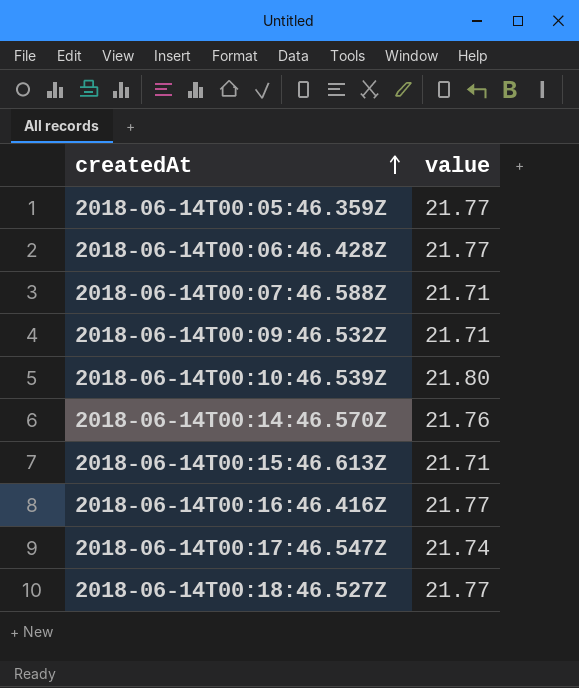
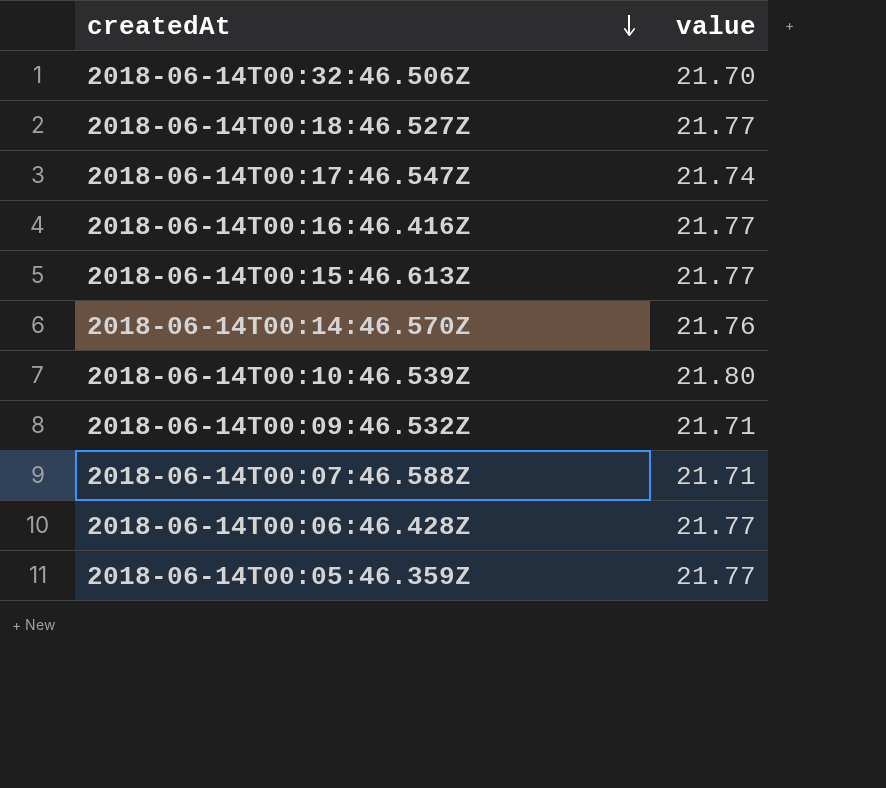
row order: createdAt ascending -> createdAt descending
row 2018-06-14T00:32:46.506Z: none -> 21.70
2018-06-14T00:15:46.613Z | value: 21.71 -> 21.77

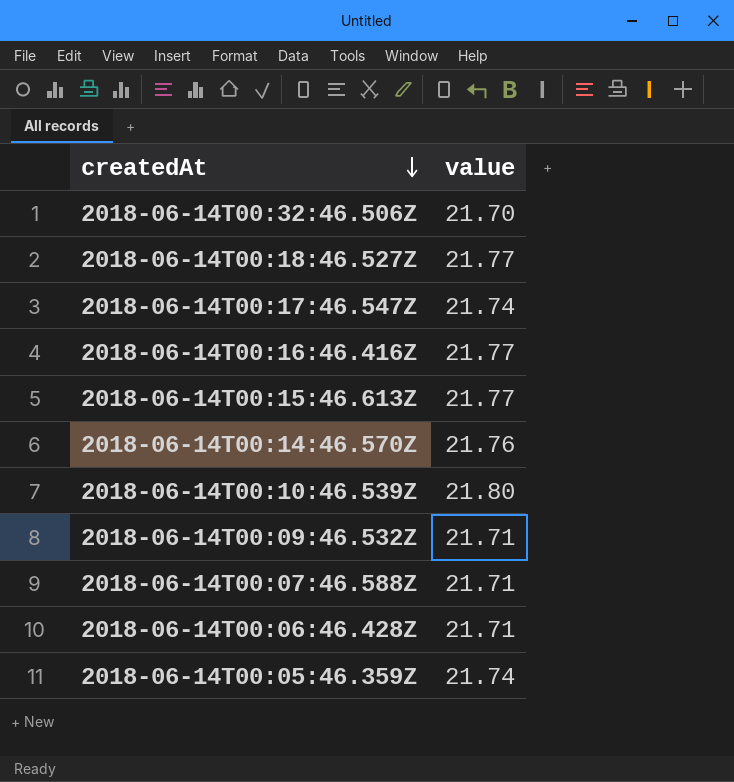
2018-06-14T00:06:46.428Z | value: 21.77 -> 21.71
2018-06-14T00:05:46.359Z | value: 21.77 -> 21.74

